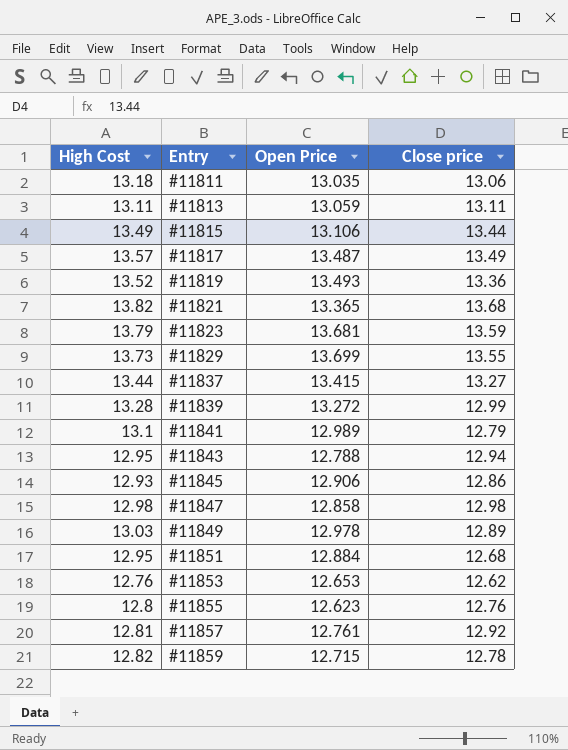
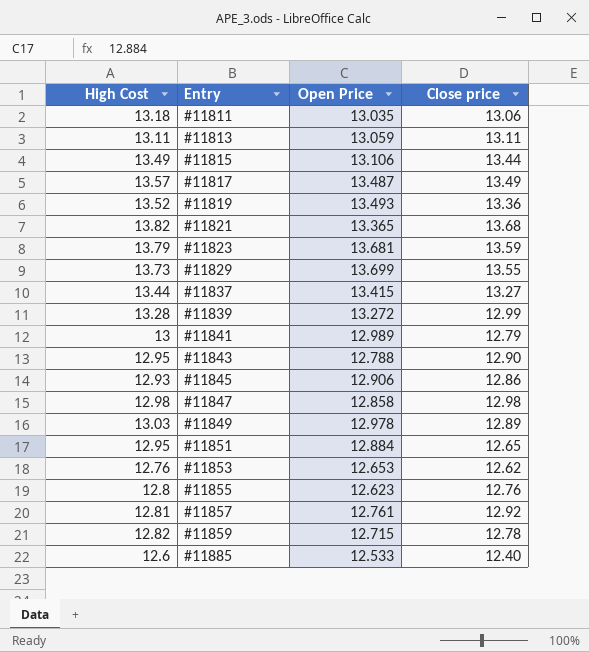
#11841 | High Cost: 13.1 -> 13
#11843 | Close price: 12.94 -> 12.90
#11851 | Close price: 12.68 -> 12.65
row #11885: none -> 12.6 | 12.533 | 12.40

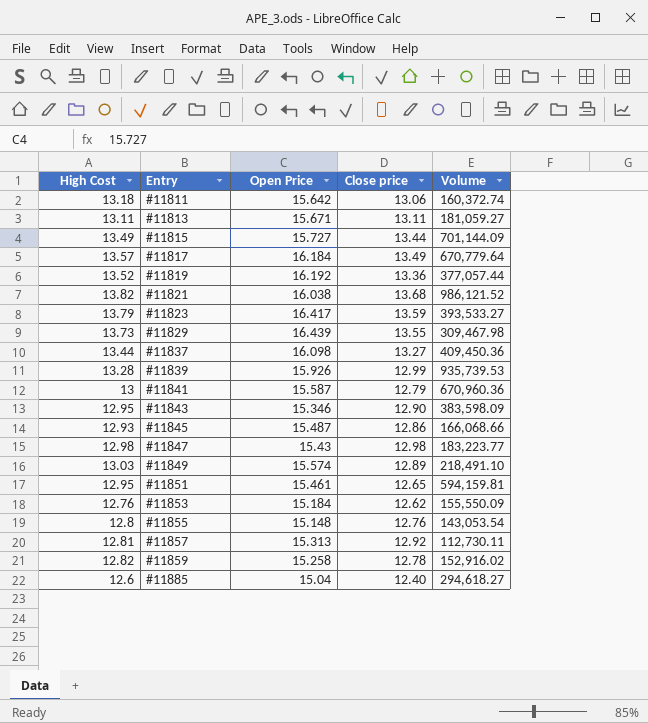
column Volume | position: none -> 5
#11811 | Open Price: 13.035 -> 15.642
#11813 | Open Price: 13.059 -> 15.671
#11815 | Open Price: 13.106 -> 15.727
#11817 | Open Price: 13.487 -> 16.184
#11819 | Open Price: 13.493 -> 16.192
#11821 | Open Price: 13.365 -> 16.038
#11823 | Open Price: 13.681 -> 16.417
#11829 | Open Price: 13.699 -> 16.439
#11837 | Open Price: 13.415 -> 16.098
#11839 | Open Price: 13.272 -> 15.926
#11841 | Open Price: 12.989 -> 15.587
#11843 | Open Price: 12.788 -> 15.346
#11845 | Open Price: 12.906 -> 15.487
#11847 | Open Price: 12.858 -> 15.43
#11849 | Open Price: 12.978 -> 15.574
#11851 | Open Price: 12.884 -> 15.461
#11853 | Open Price: 12.653 -> 15.184
#11855 | Open Price: 12.623 -> 15.148
#11857 | Open Price: 12.761 -> 15.313
#11859 | Open Price: 12.715 -> 15.258
#11885 | Open Price: 12.533 -> 15.04

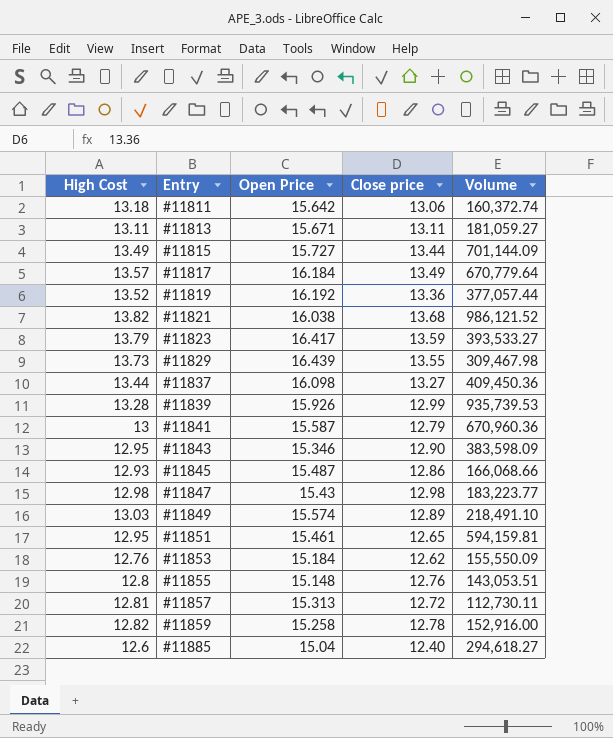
#11855 | Volume: 143,053.54 -> 143,053.51
#11857 | Close price: 12.92 -> 12.72
#11859 | Volume: 152,916.02 -> 152,916.00

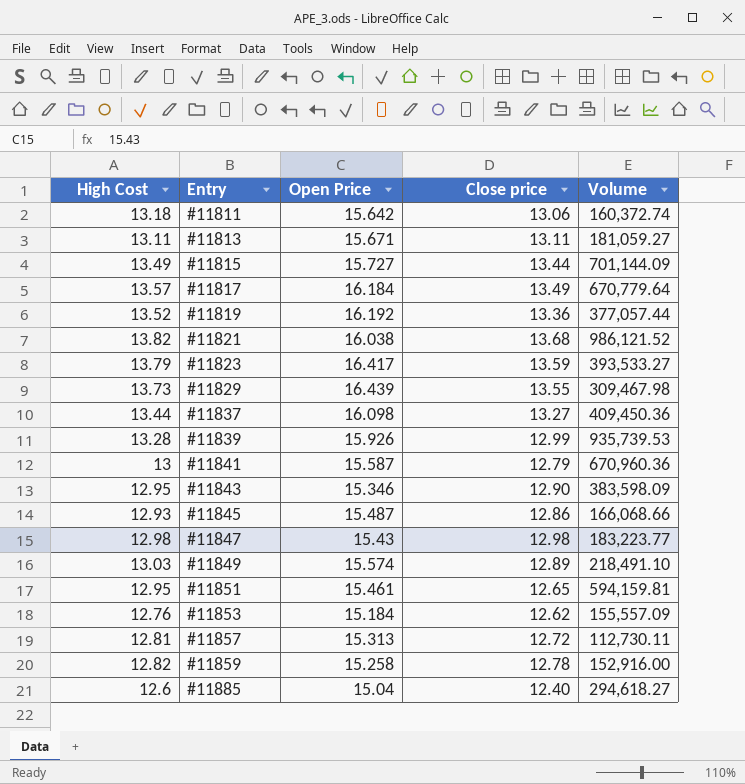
row #11855: 12.8 | 15.148 | 12.76 | 143,053.51 -> none
#11853 | Volume: 155,550.09 -> 155,557.09

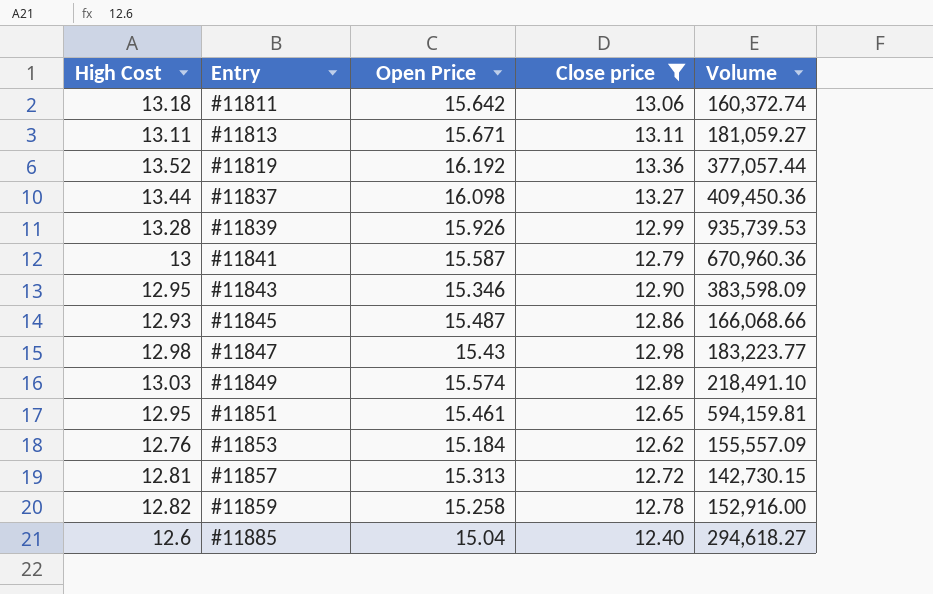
filter: none -> Close price <= 13.36
#11857 | Volume: 112,730.11 -> 142,730.15

